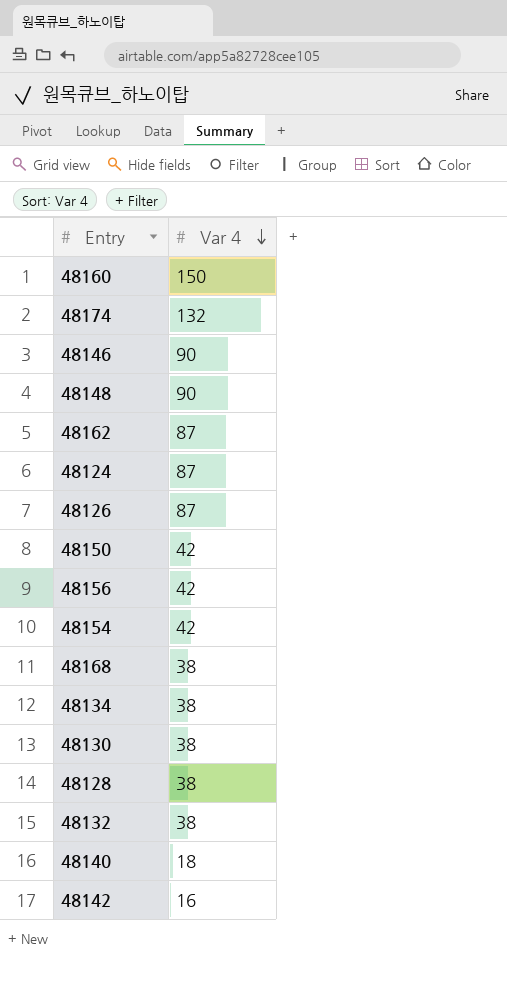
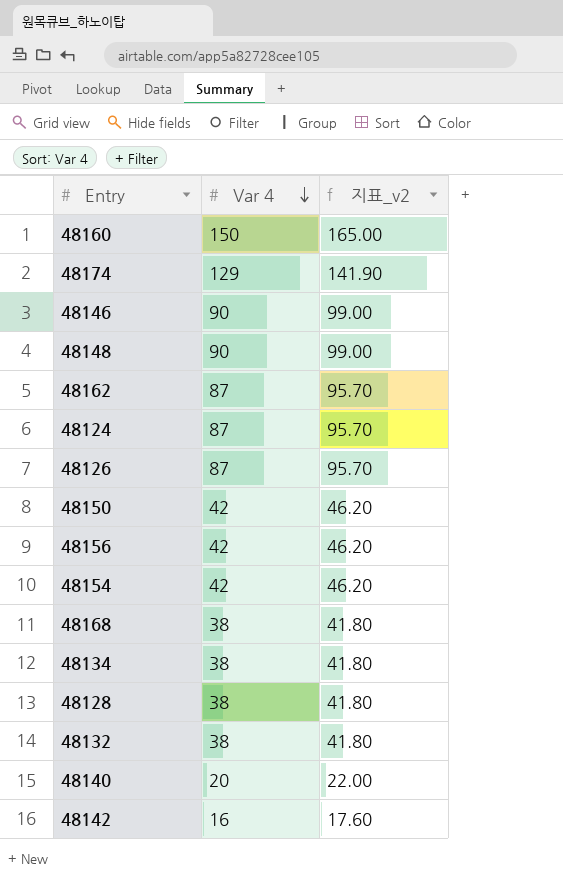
column 지표_v2 | formula: none -> [Var 4] * 1.1
row 48130: 38 -> none
48174 | Var 4: 132 -> 129
48140 | Var 4: 18 -> 20

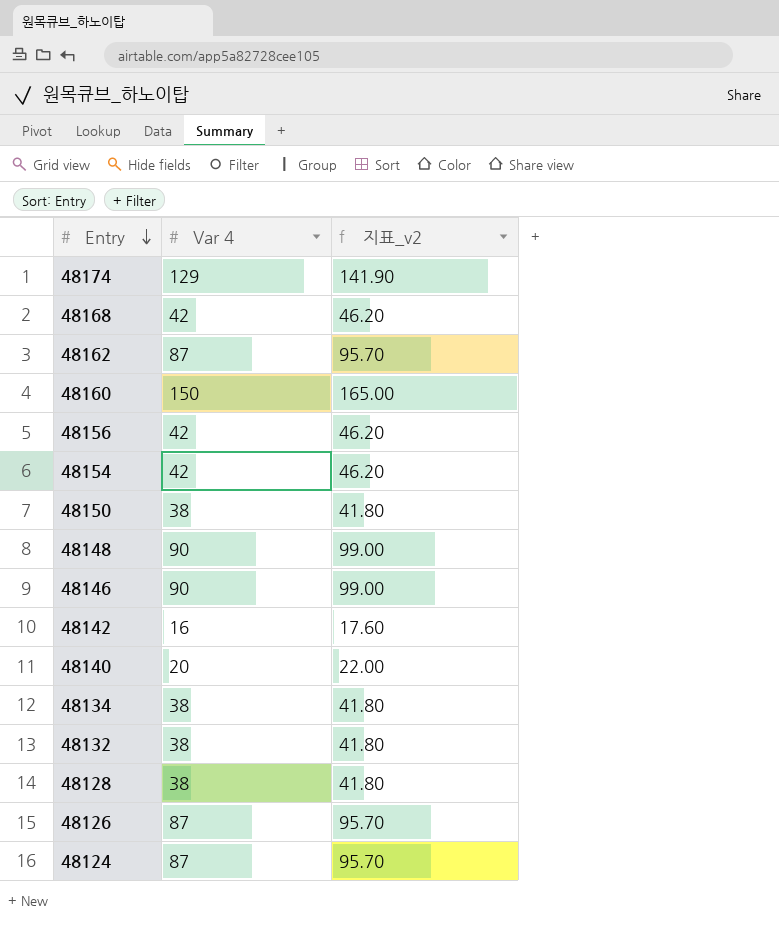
row order: Var 4 descending -> Entry descending
48168 | Var 4: 38 -> 42
48168 | 지표_v2: 41.80 -> 46.20
48150 | Var 4: 42 -> 38
48150 | 지표_v2: 46.20 -> 41.80

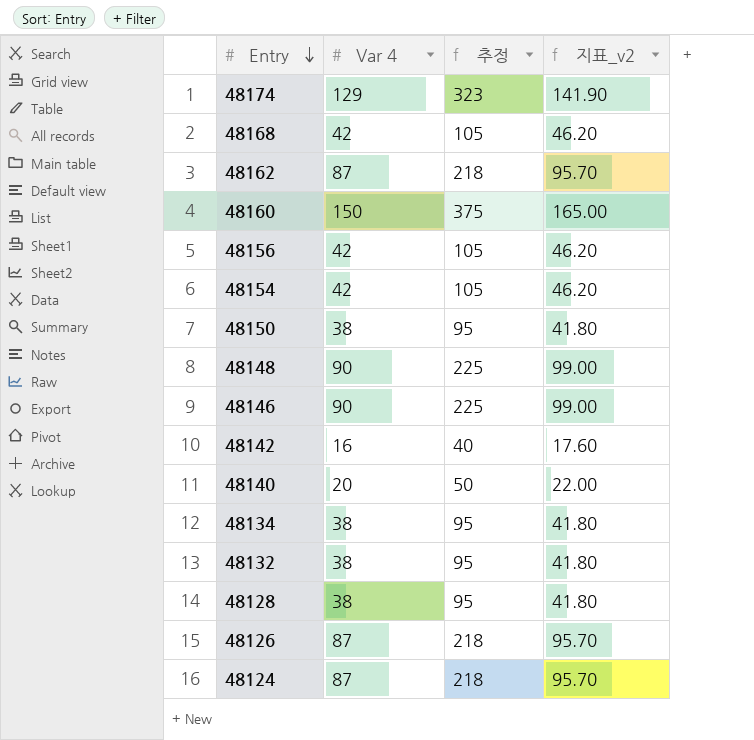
column 추정 | formula: none -> [Var 4] * 2.5

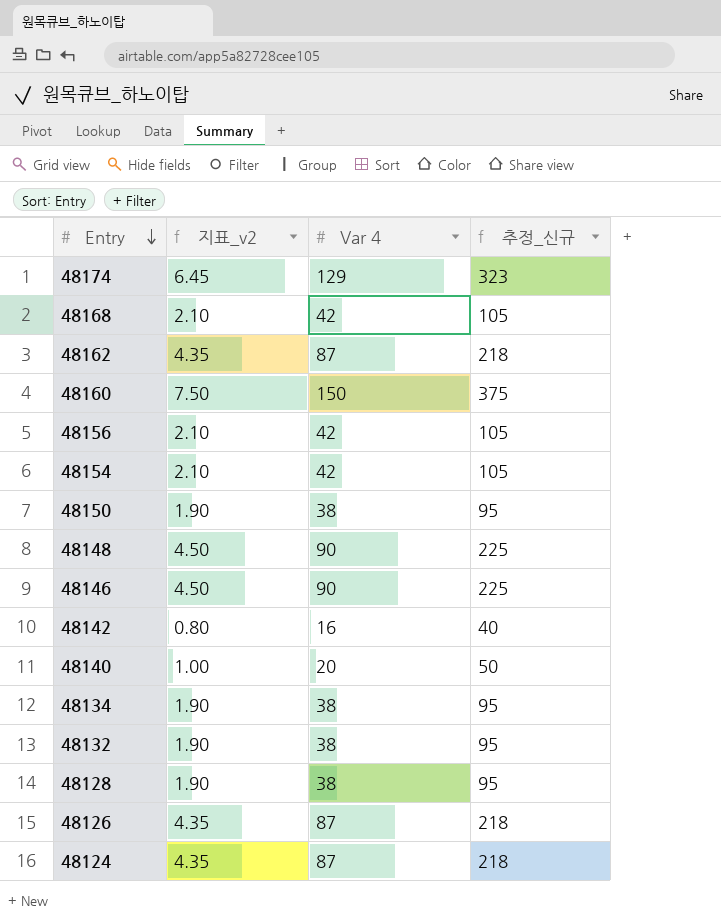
column 지표_v2 | formula: [Var 4] * 1.1 -> [Var 4] * 0.05
column 지표_v2 | position: 4 -> 2
column name: 추정 -> 추정_신규

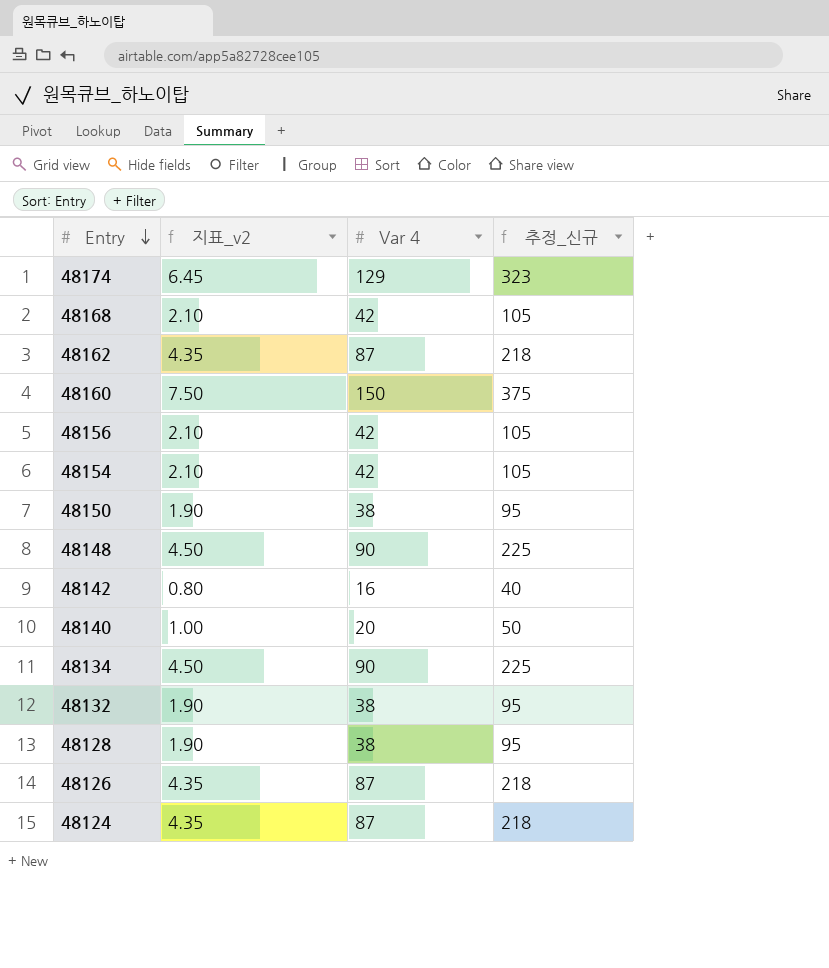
row 48146: 4.50 | 90 | 225 -> none
48134 | 지표_v2: 1.90 -> 4.50
48134 | Var 4: 38 -> 90
48134 | 추정_신규: 95 -> 225

